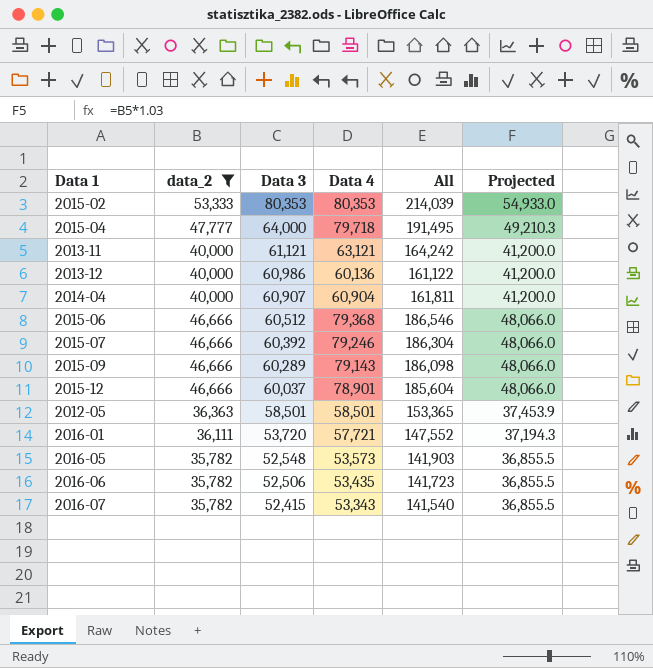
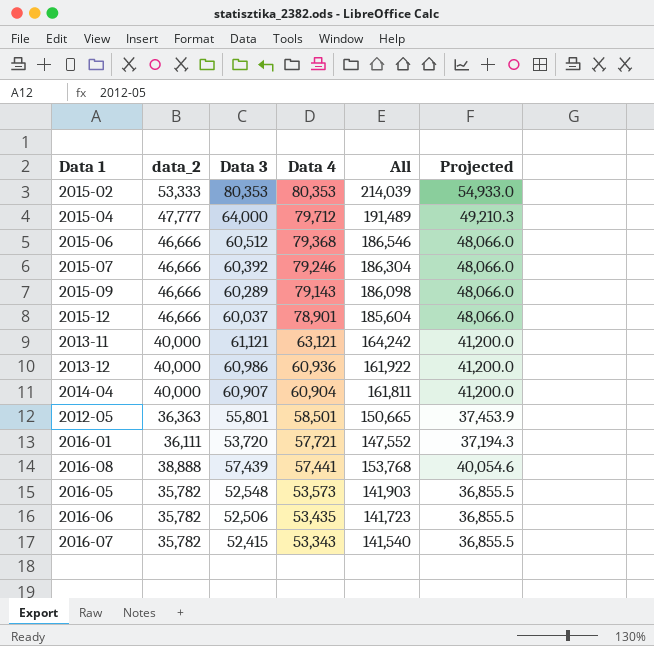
filter: data_2 != 38,888 -> none
row order: Data 3 descending -> Data 4 descending
2015-04 | Data 4: 79,718 -> 79,712
2015-04 | All: 191,495 -> 191,489
2013-12 | Data 4: 60,136 -> 60,936
2013-12 | All: 161,122 -> 161,922
2012-05 | Data 3: 58,501 -> 55,801
2012-05 | All: 153,365 -> 150,665

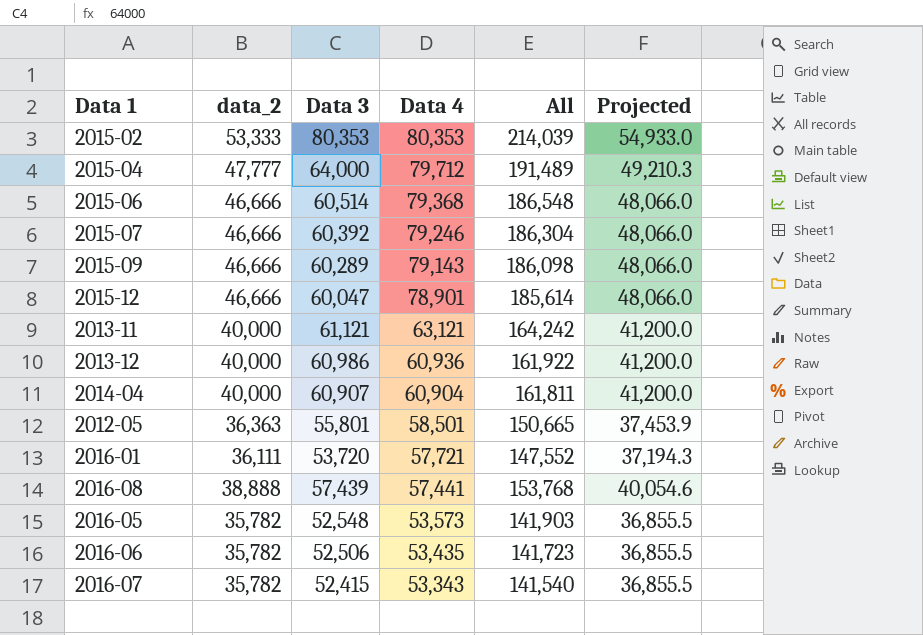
2015-06 | Data 3: 60,512 -> 60,514
2015-06 | All: 186,546 -> 186,548
2015-12 | Data 3: 60,037 -> 60,047
2015-12 | All: 185,604 -> 185,614

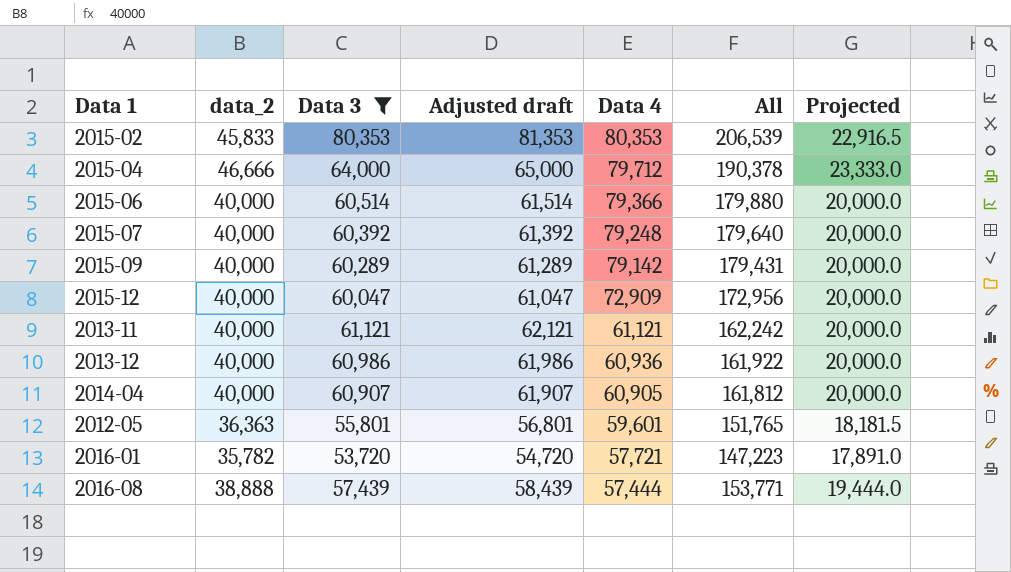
filter: none -> Data 3 >= 53,720
column Adjusted draft | formula: none -> [Data 3] + 1000
column Projected | formula: [data_2] * 1.03 -> [data_2] * 0.5
2015-02 | data_2: 53,333 -> 45,833
2015-02 | All: 214,039 -> 206,539
2015-04 | data_2: 47,777 -> 46,666
2015-04 | All: 191,489 -> 190,378
2015-06 | data_2: 46,666 -> 40,000
2015-06 | Data 4: 79,368 -> 79,366
2015-06 | All: 186,548 -> 179,880
2015-07 | data_2: 46,666 -> 40,000
2015-07 | Data 4: 79,246 -> 79,248
2015-07 | All: 186,304 -> 179,640
2015-09 | data_2: 46,666 -> 40,000
2015-09 | Data 4: 79,143 -> 79,142
2015-09 | All: 186,098 -> 179,431
2015-12 | data_2: 46,666 -> 40,000
2015-12 | Data 4: 78,901 -> 72,909
2015-12 | All: 185,614 -> 172,956
2013-11 | Data 4: 63,121 -> 61,121
2013-11 | All: 164,242 -> 162,242
2014-04 | Data 4: 60,904 -> 60,905
2014-04 | All: 161,811 -> 161,812
2012-05 | Data 4: 58,501 -> 59,601
2012-05 | All: 150,665 -> 151,765
2016-01 | data_2: 36,111 -> 35,782
2016-01 | All: 147,552 -> 147,223
2016-08 | Data 4: 57,441 -> 57,444
2016-08 | All: 153,768 -> 153,771

